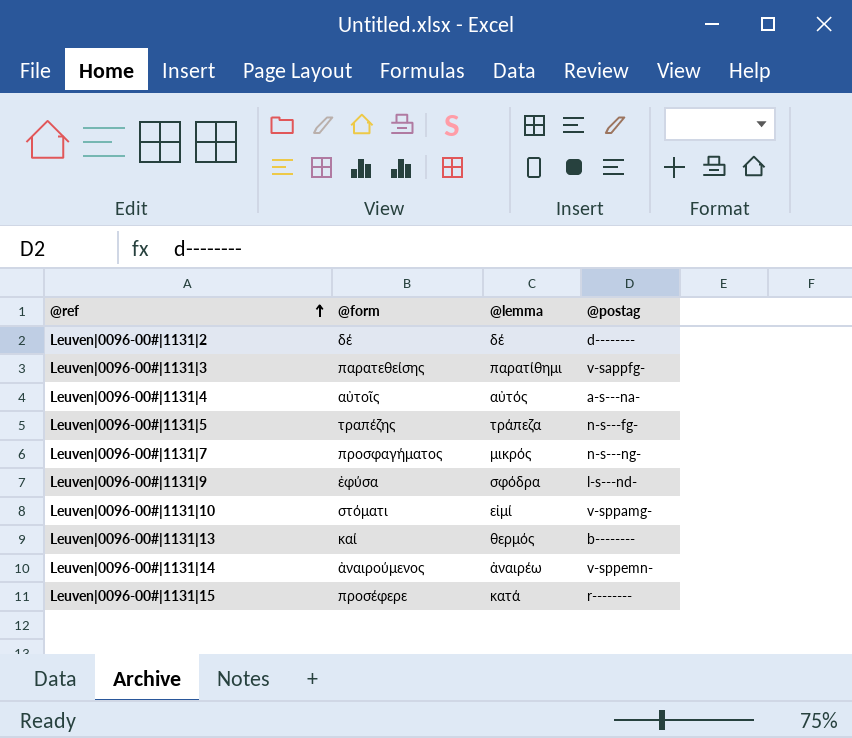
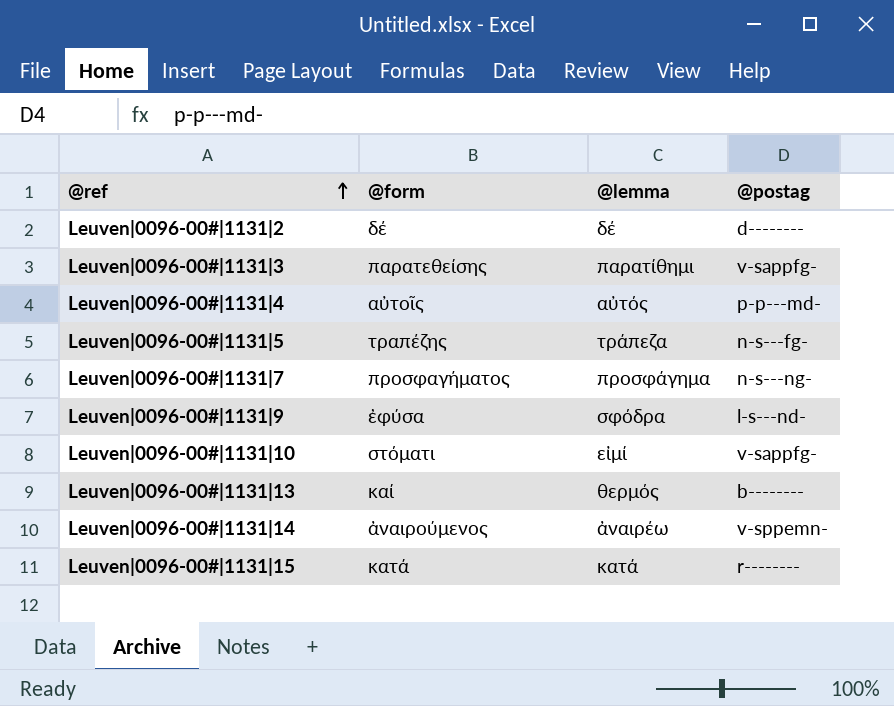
Leuven|0096-00#|1131|4 | @postag: a-s---na- -> p-p---md-
Leuven|0096-00#|1131|7 | @lemma: μικρός -> προσφάγημα
Leuven|0096-00#|1131|10 | @postag: v-sppamg- -> v-sappfg-
Leuven|0096-00#|1131|15 | @form: προσέφερε -> κατά

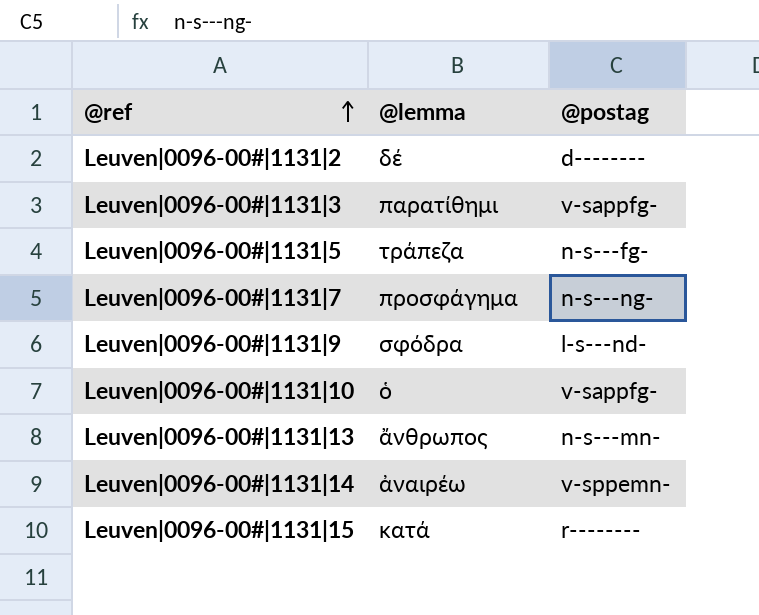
column @form | position: 2 -> none
row Leuven|0096-00#|1131|4: αὐτοῖς | αὐτός | p-p---md- -> none
Leuven|0096-00#|1131|10 | @lemma: εἰμί -> ὁ
Leuven|0096-00#|1131|13 | @lemma: θερμός -> ἄνθρωπος
Leuven|0096-00#|1131|13 | @postag: b-------- -> n-s---mn-

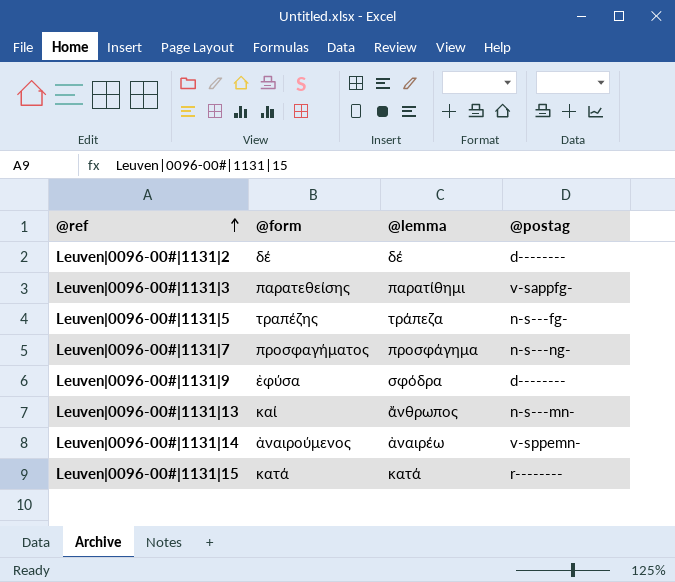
column @form | position: none -> 2
row Leuven|0096-00#|1131|10: ὁ | v-sappfg- -> none
Leuven|0096-00#|1131|9 | @postag: l-s---nd- -> d--------

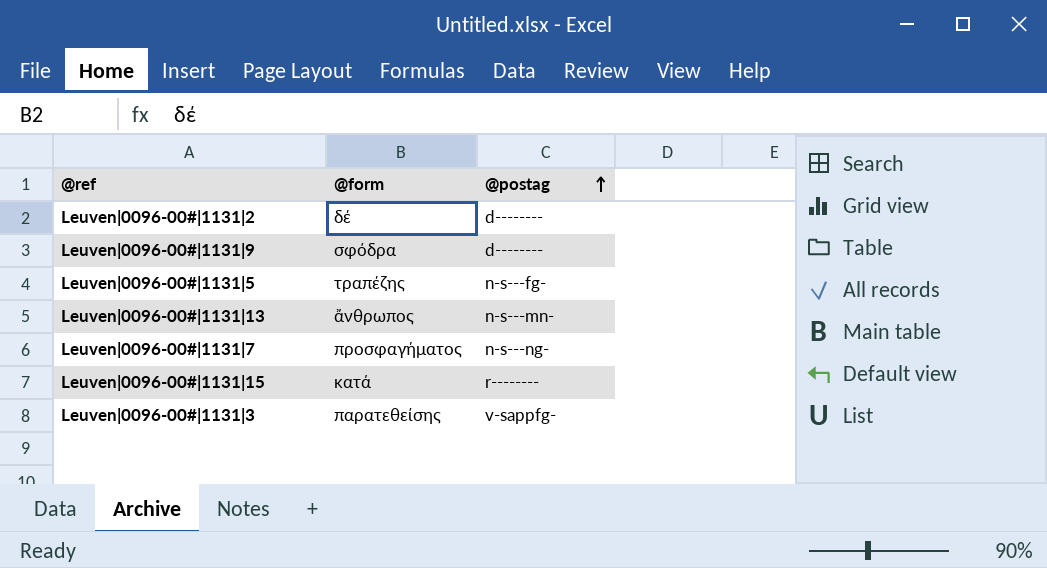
row order: @ref ascending -> @postag ascending
column @lemma | position: 3 -> none
row Leuven|0096-00#|1131|14: ἀναιρούμενος | ἀναιρέω | v-sppemn- -> none
Leuven|0096-00#|1131|9 | @form: ἐφύσα -> σφόδρα
Leuven|0096-00#|1131|13 | @form: καί -> ἄνθρωπος

